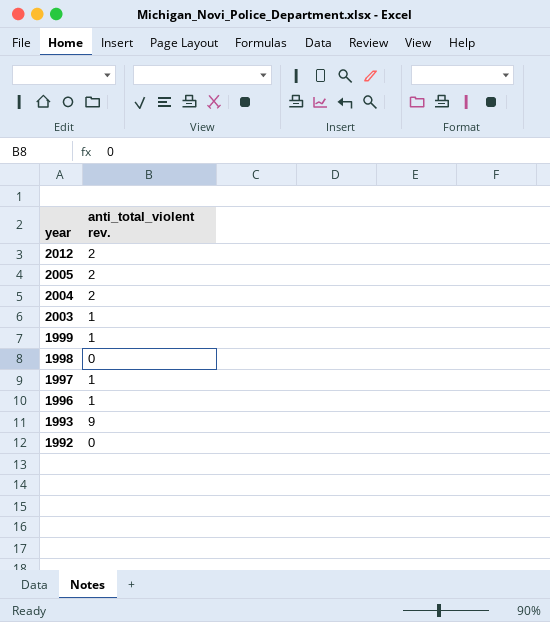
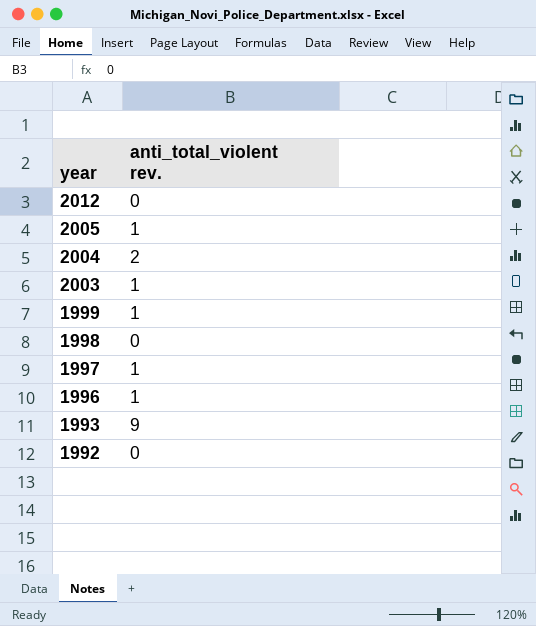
2012 | anti_total_violent rev.: 2 -> 0
2005 | anti_total_violent rev.: 2 -> 1

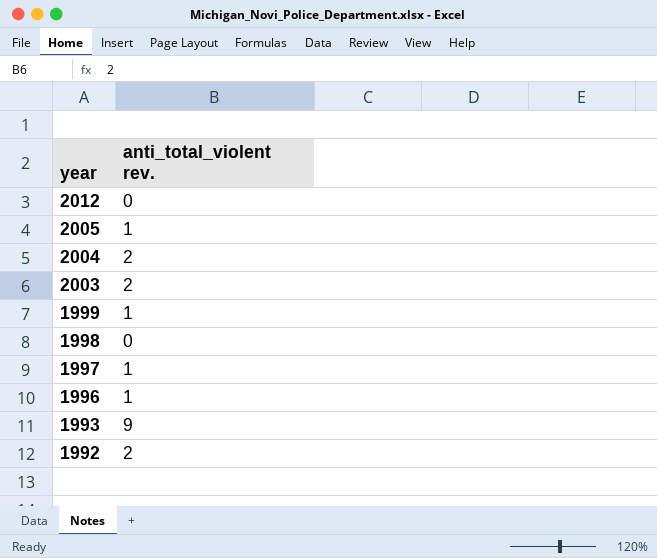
2003 | anti_total_violent rev.: 1 -> 2
1992 | anti_total_violent rev.: 0 -> 2

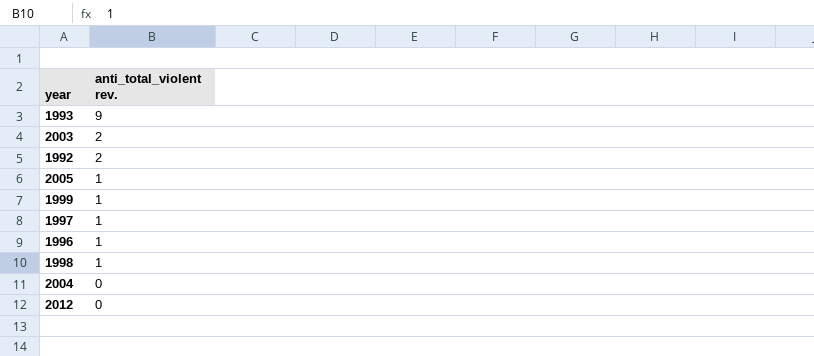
row order: year descending -> anti_total_violent rev. descending
1998 | anti_total_violent rev.: 0 -> 1
2004 | anti_total_violent rev.: 2 -> 0

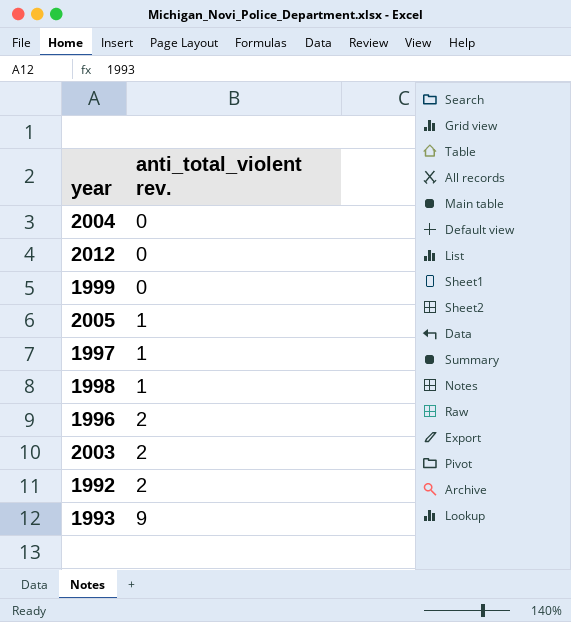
row order: anti_total_violent rev. descending -> anti_total_violent rev. ascending
1999 | anti_total_violent rev.: 1 -> 0
1996 | anti_total_violent rev.: 1 -> 2

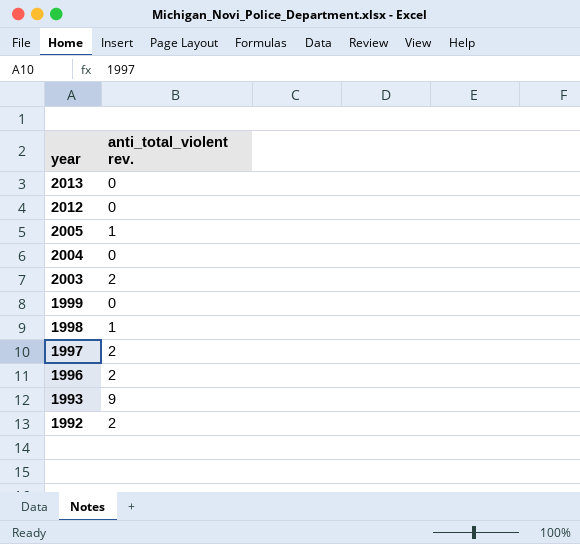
row order: anti_total_violent rev. ascending -> year descending
row 2013: none -> 0
1997 | anti_total_violent rev.: 1 -> 2

